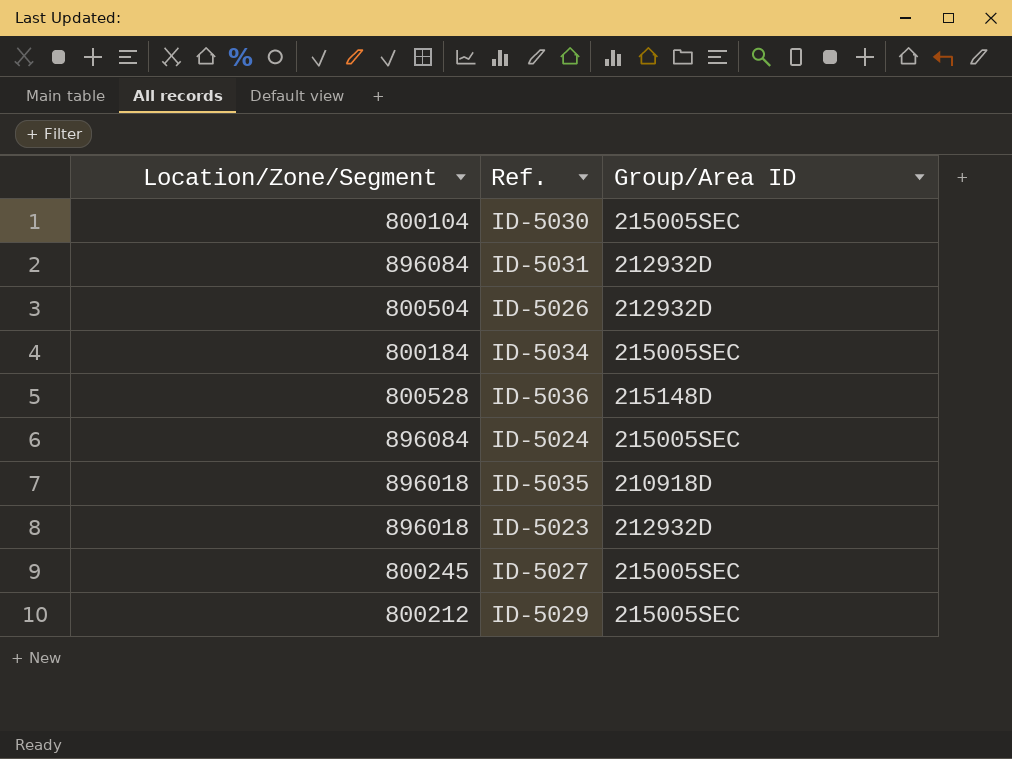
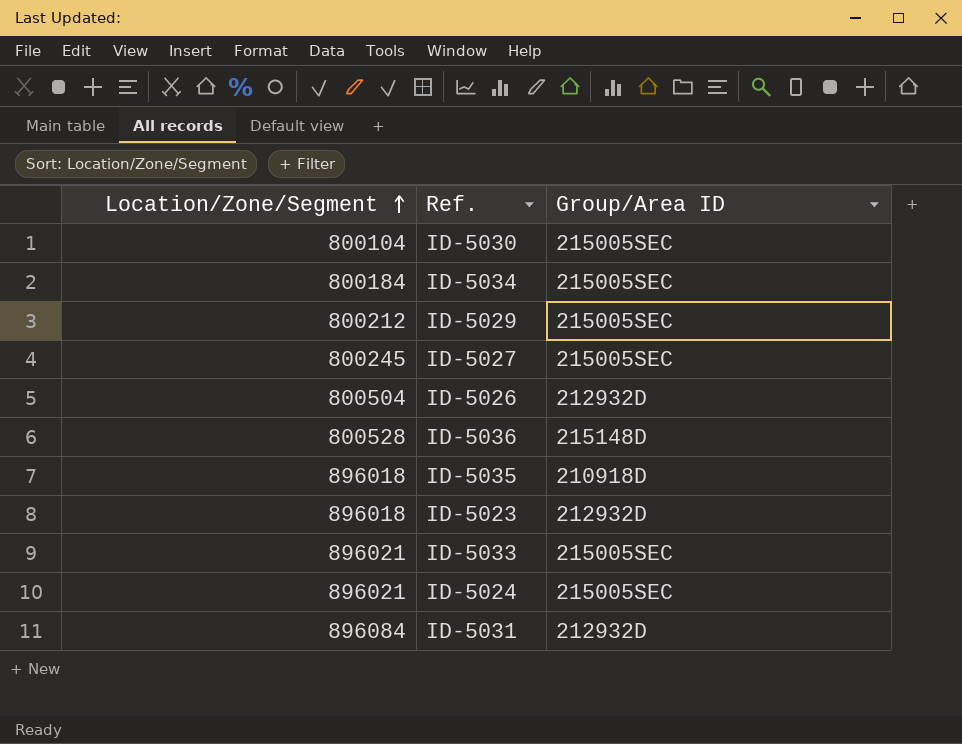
row order: none -> Location/Zone/Segment ascending
row ID-5033: none -> 896021 | 215005SEC
ID-5024 | Location/Zone/Segment: 896084 -> 896021

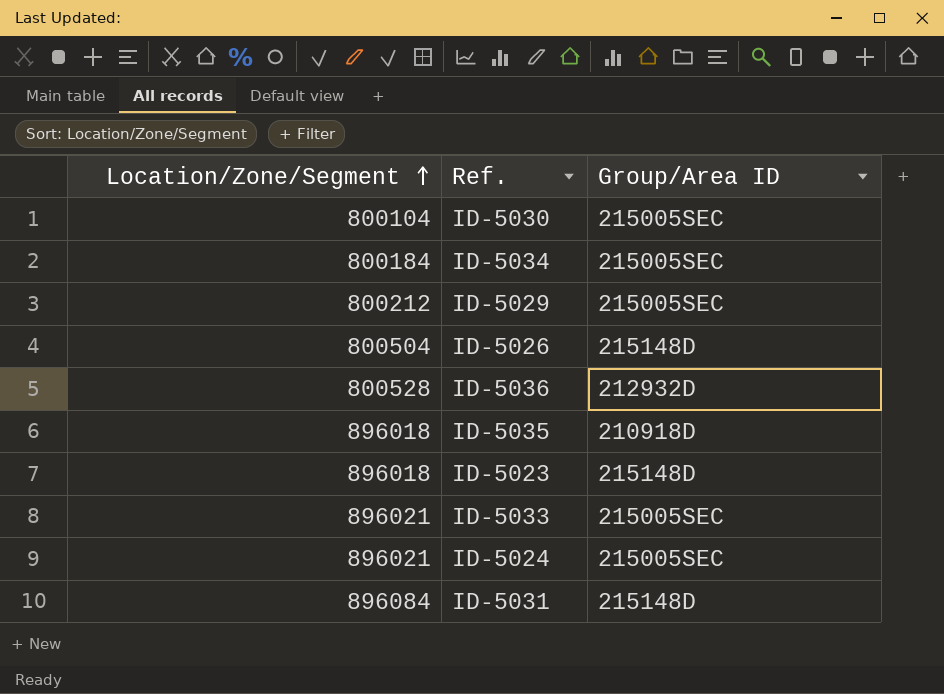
row ID-5027: 800245 | 215005SEC -> none
ID-5026 | Group/Area ID: 212932D -> 215148D
ID-5036 | Group/Area ID: 215148D -> 212932D
ID-5023 | Group/Area ID: 212932D -> 215148D
ID-5031 | Group/Area ID: 212932D -> 215148D

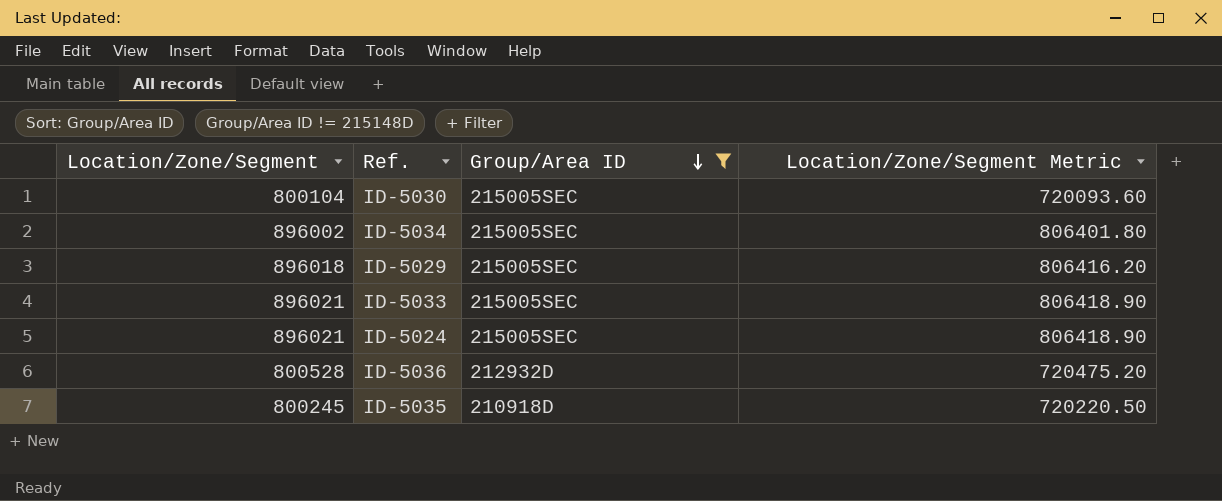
filter: none -> Group/Area ID != 215148D
row order: Location/Zone/Segment ascending -> Group/Area ID descending
column Location/Zone/Segment Metric | formula: none -> [Location/Zone/Segment] * 0.9
ID-5034 | Location/Zone/Segment: 800184 -> 896002
ID-5029 | Location/Zone/Segment: 800212 -> 896018
ID-5035 | Location/Zone/Segment: 896018 -> 800245

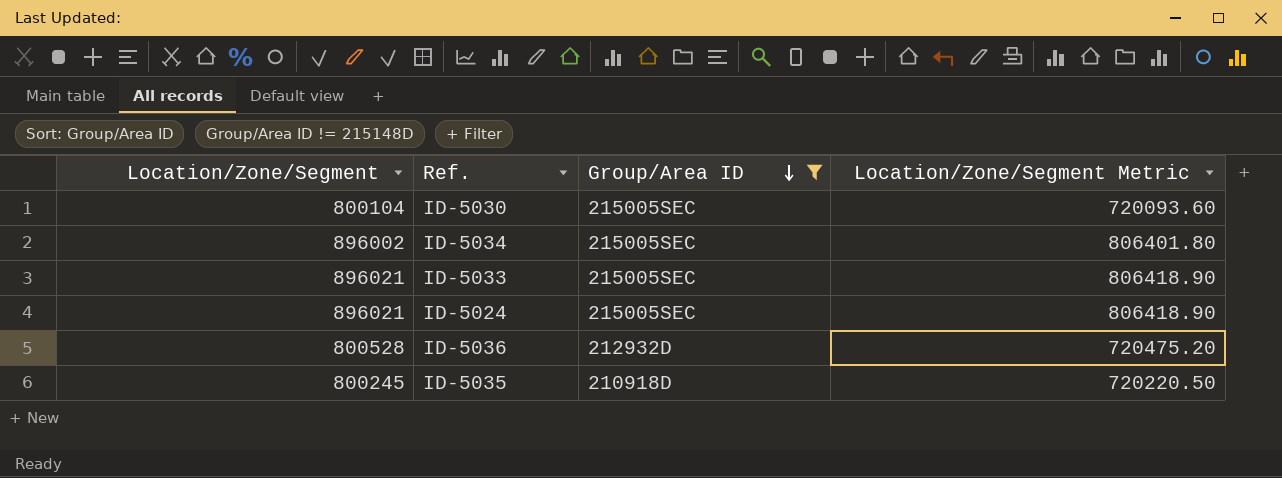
row ID-5029: 896018 | 215005SEC | 806416.20 -> none

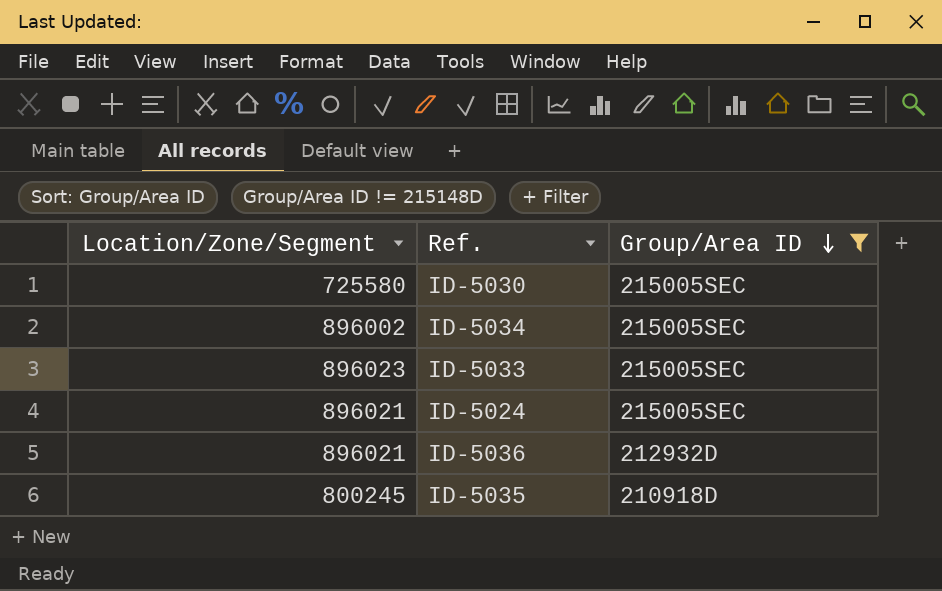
column Location/Zone/Segment Metric | formula: [Location/Zone/Segment] * 0.9 -> none
ID-5030 | Location/Zone/Segment: 800104 -> 725580
ID-5033 | Location/Zone/Segment: 896021 -> 896023
ID-5036 | Location/Zone/Segment: 800528 -> 896021

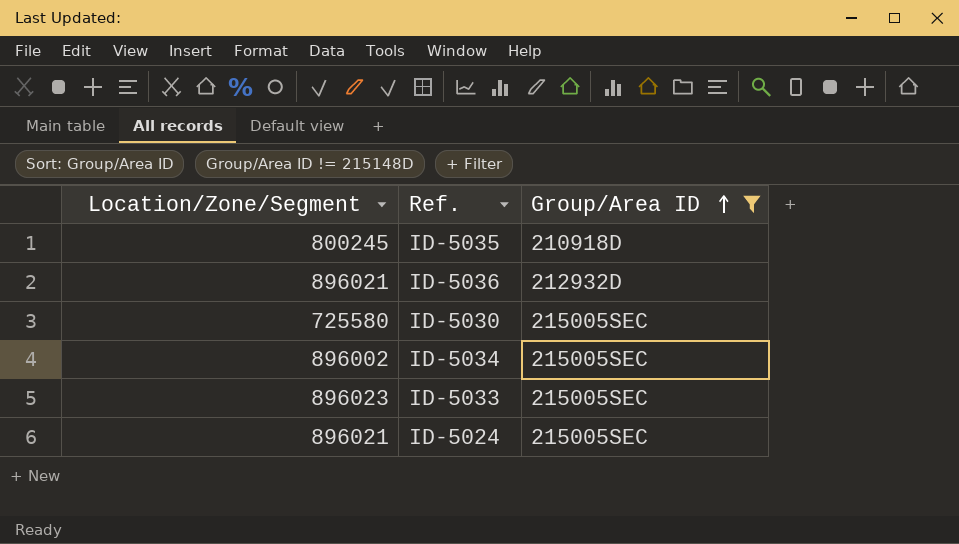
row order: Group/Area ID descending -> Group/Area ID ascending

